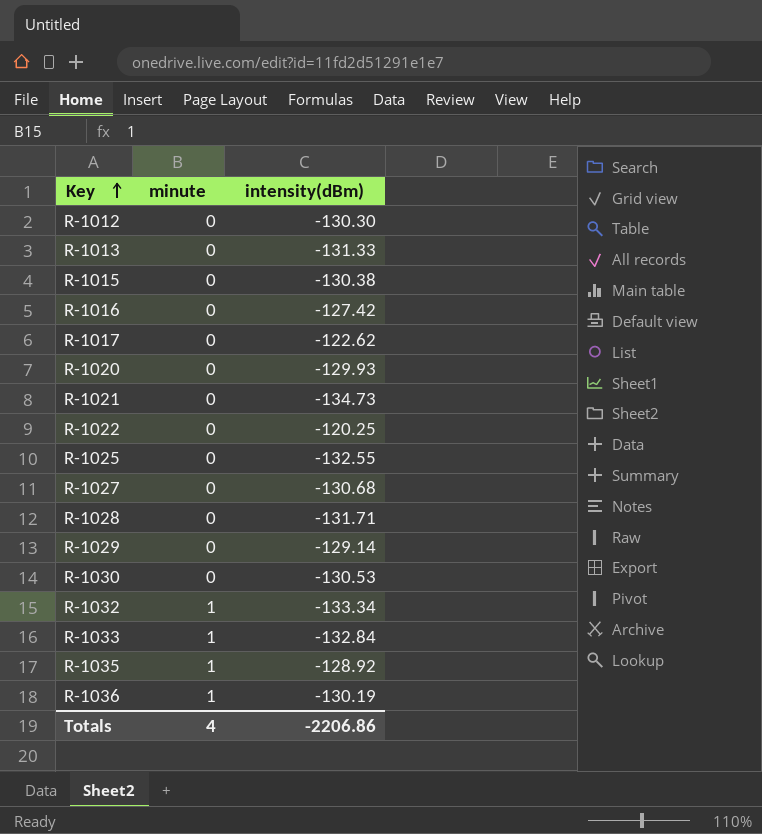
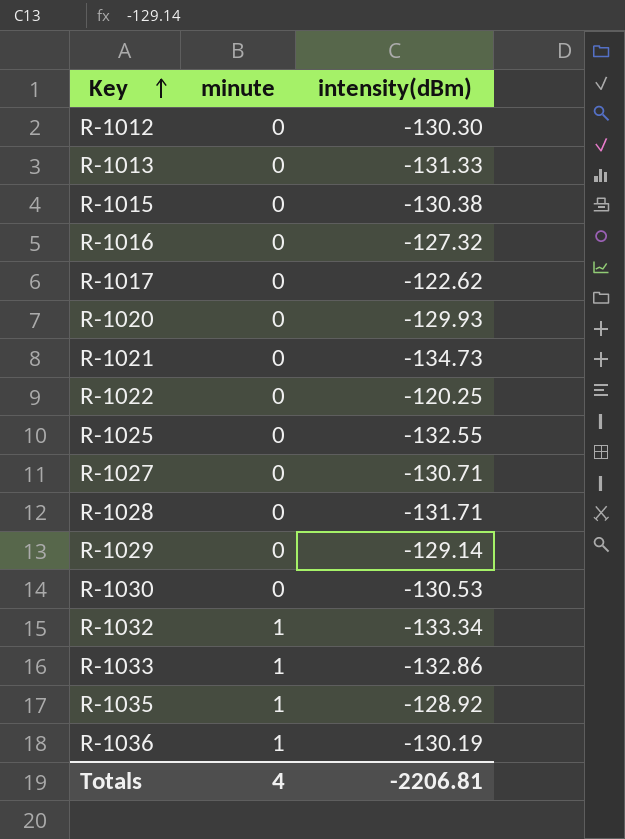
R-1016 | intensity(dBm): -127.42 -> -127.32
R-1027 | intensity(dBm): -130.68 -> -130.71
R-1033 | intensity(dBm): -132.84 -> -132.86
Totals | intensity(dBm): -2206.86 -> -2206.81

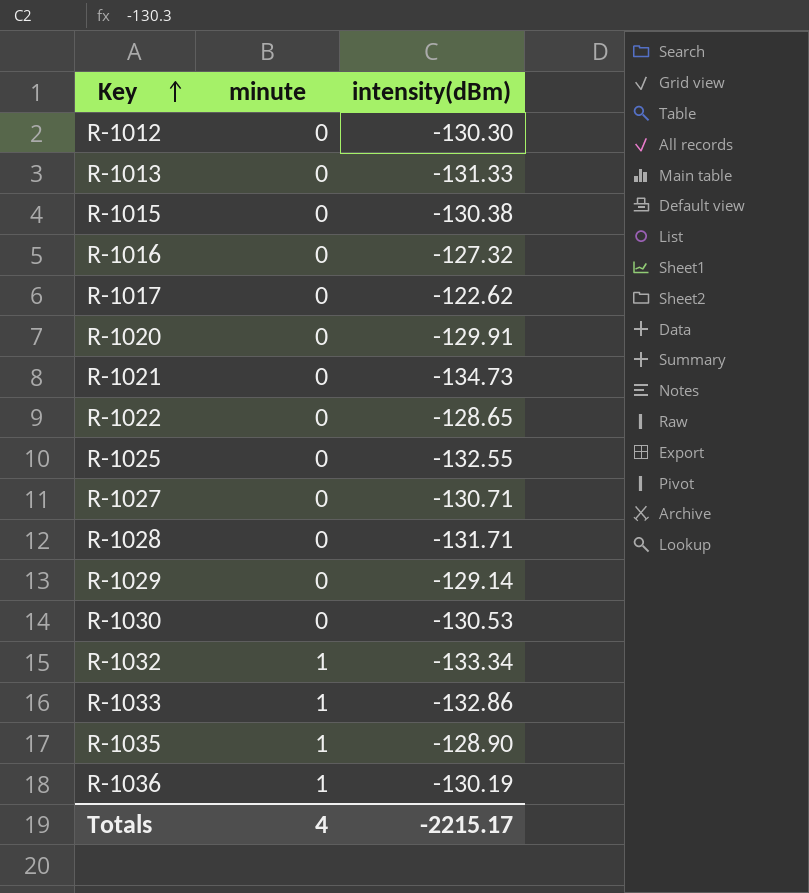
R-1020 | intensity(dBm): -129.93 -> -129.91
R-1022 | intensity(dBm): -120.25 -> -128.65
R-1035 | intensity(dBm): -128.92 -> -128.90
Totals | intensity(dBm): -2206.81 -> -2215.17

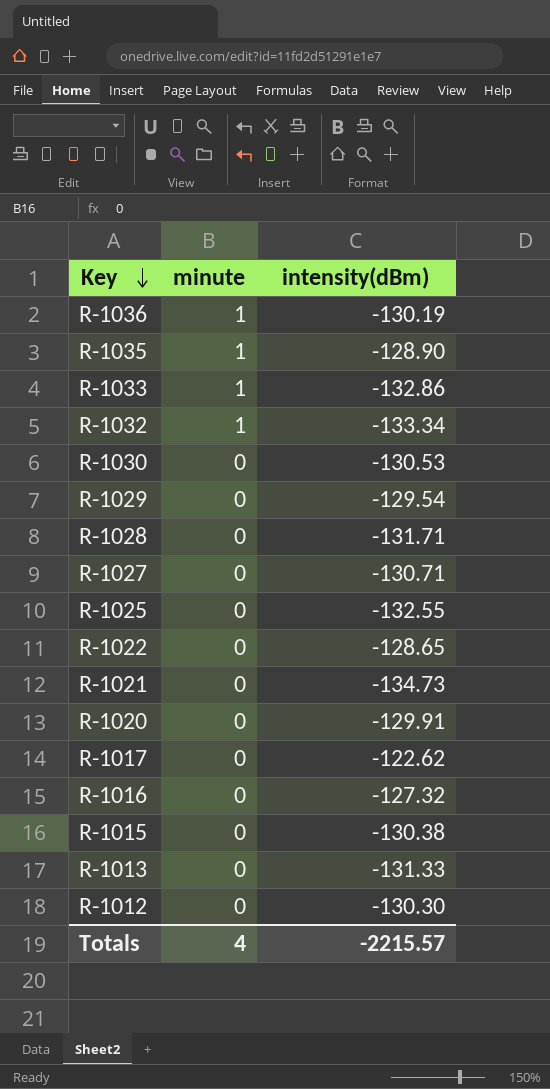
row order: Key ascending -> Key descending
R-1029 | intensity(dBm): -129.14 -> -129.54
Totals | intensity(dBm): -2215.17 -> -2215.57

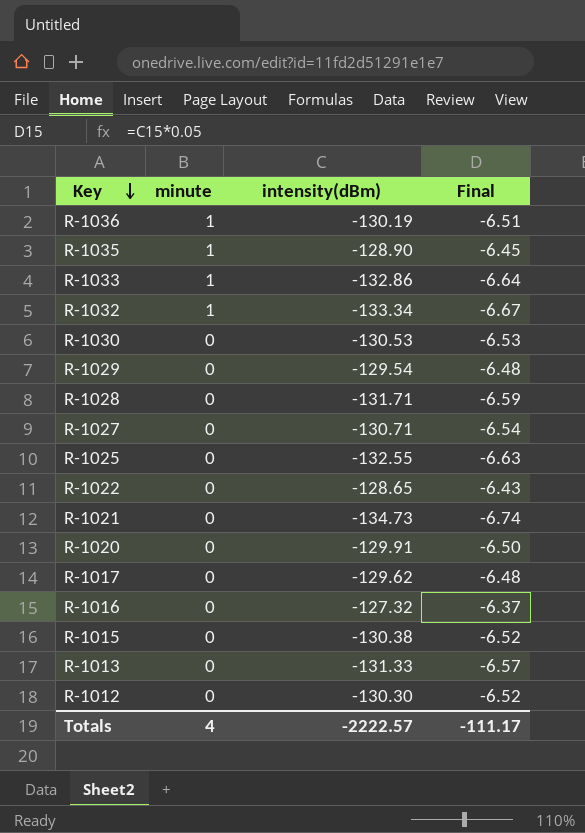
column Final | formula: none -> [intensity(dBm)] * 0.05
R-1017 | intensity(dBm): -122.62 -> -129.62
Totals | intensity(dBm): -2215.57 -> -2222.57

